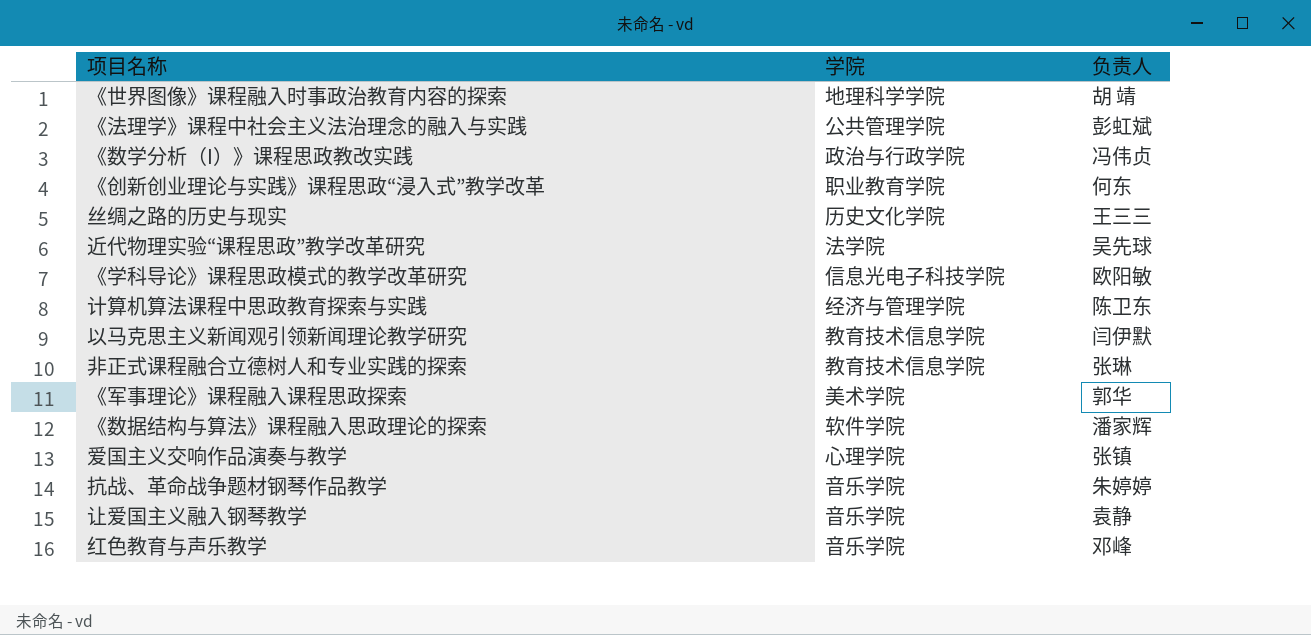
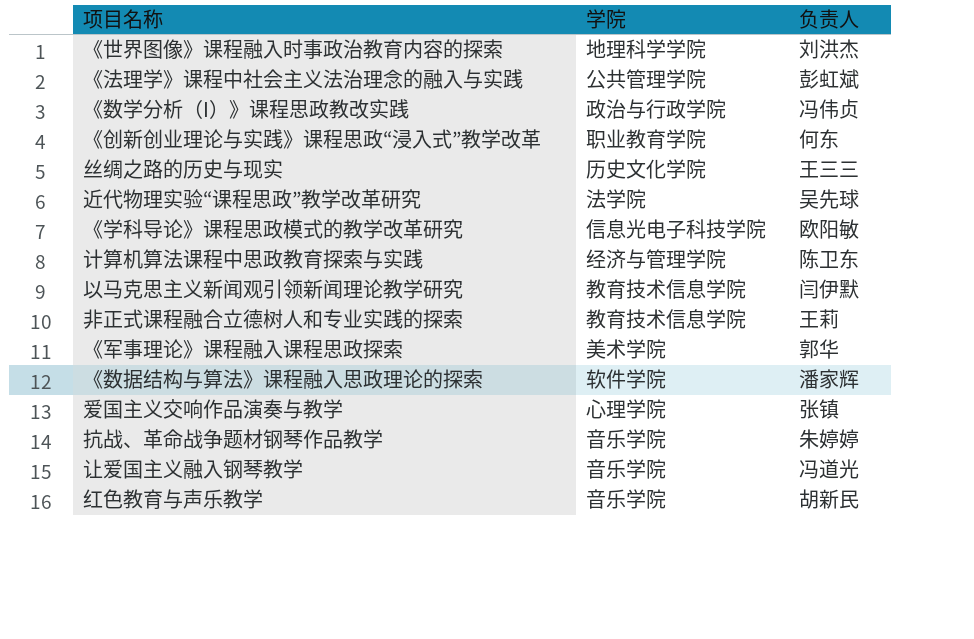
《世界图像》课程融入时事政治教育内容的探索 | 负责人: 胡 靖 -> 刘洪杰
非正式课程融合立德树人和专业实践的探索 | 负责人: 张琳 -> 王莉
让爱国主义融入钢琴教学 | 负责人: 袁静 -> 冯道光
红色教育与声乐教学 | 负责人: 邓峰 -> 胡新民

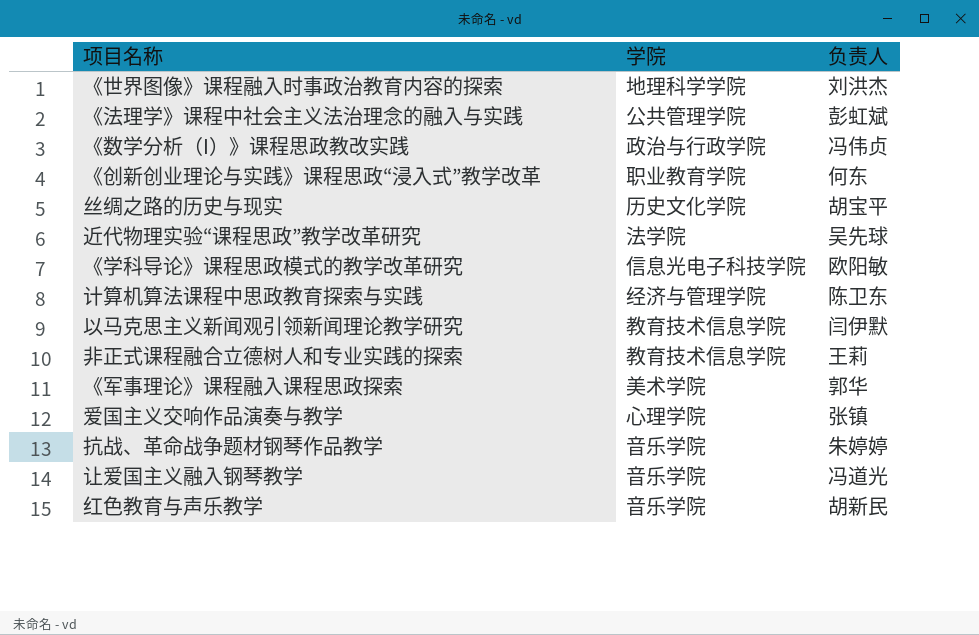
row 《数据结构与算法》课程融入思政理论的探索: 软件学院 | 潘家辉 -> none
丝绸之路的历史与现实 | 负责人: 王三三 -> 胡宝平

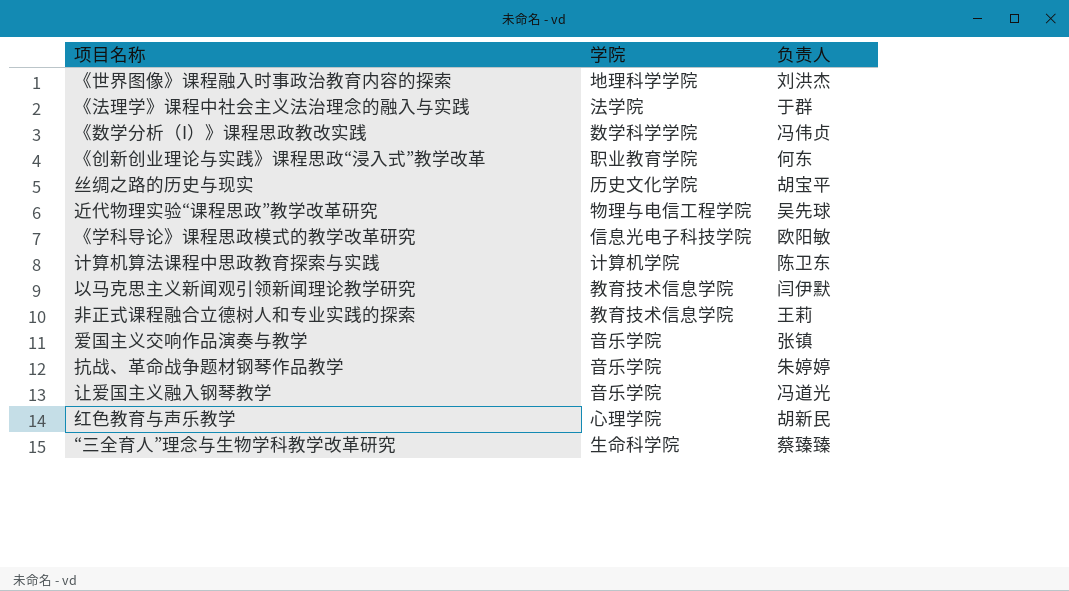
row 《军事理论》课程融入课程思政探索: 美术学院 | 郭华 -> none
《法理学》课程中社会主义法治理念的融入与实践 | 学院: 公共管理学院 -> 法学院
《法理学》课程中社会主义法治理念的融入与实践 | 负责人: 彭虹斌 -> 于群
《数学分析（I）》课程思政教改实践 | 学院: 政治与行政学院 -> 数学科学学院
近代物理实验“课程思政”教学改革研究 | 学院: 法学院 -> 物理与电信工程学院
计算机算法课程中思政教育探索与实践 | 学院: 经济与管理学院 -> 计算机学院
爱国主义交响作品演奏与教学 | 学院: 心理学院 -> 音乐学院
红色教育与声乐教学 | 学院: 音乐学院 -> 心理学院
row “三全育人”理念与生物学科教学改革研究: none -> 生命科学院 | 蔡臻臻

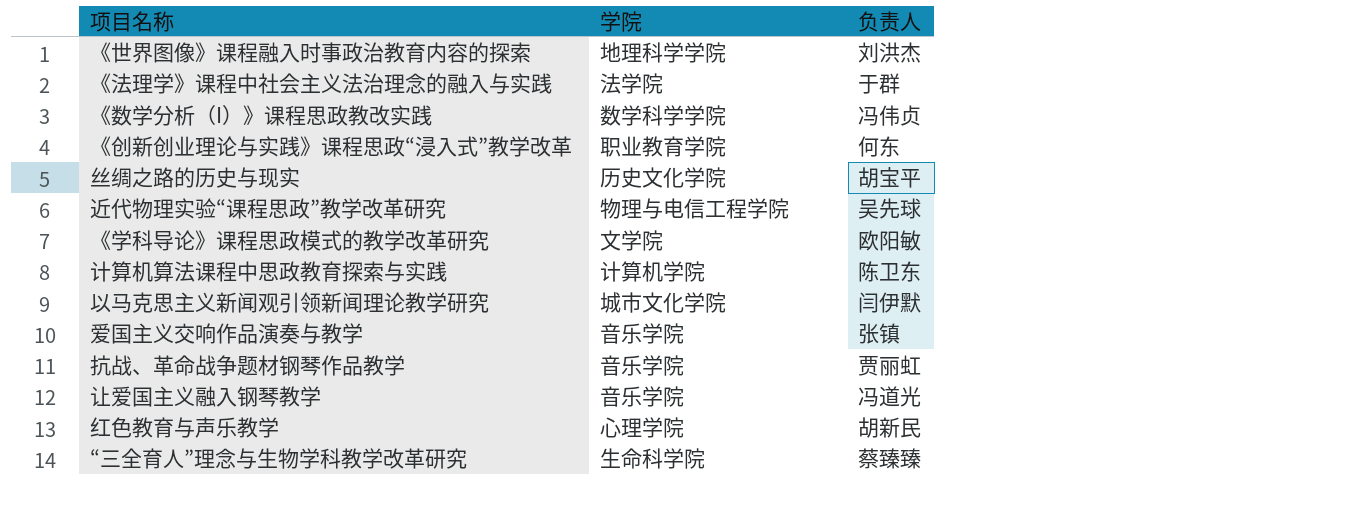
row 非正式课程融合立德树人和专业实践的探索: 教育技术信息学院 | 王莉 -> none
《学科导论》课程思政模式的教学改革研究 | 学院: 信息光电子科技学院 -> 文学院
以马克思主义新闻观引领新闻理论教学研究 | 学院: 教育技术信息学院 -> 城市文化学院
抗战、革命战争题材钢琴作品教学 | 负责人: 朱婷婷 -> 贾丽虹

